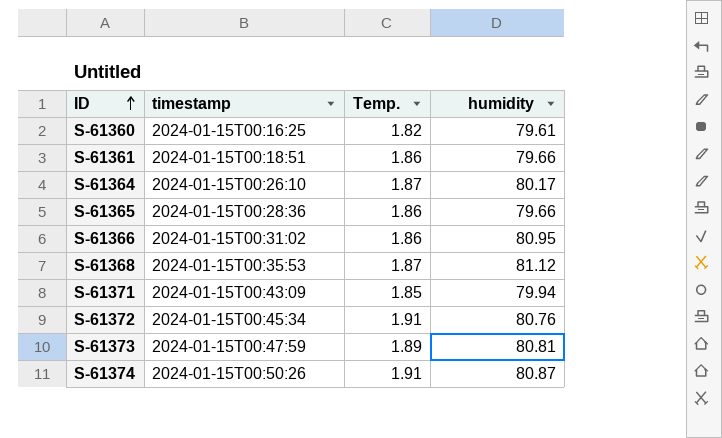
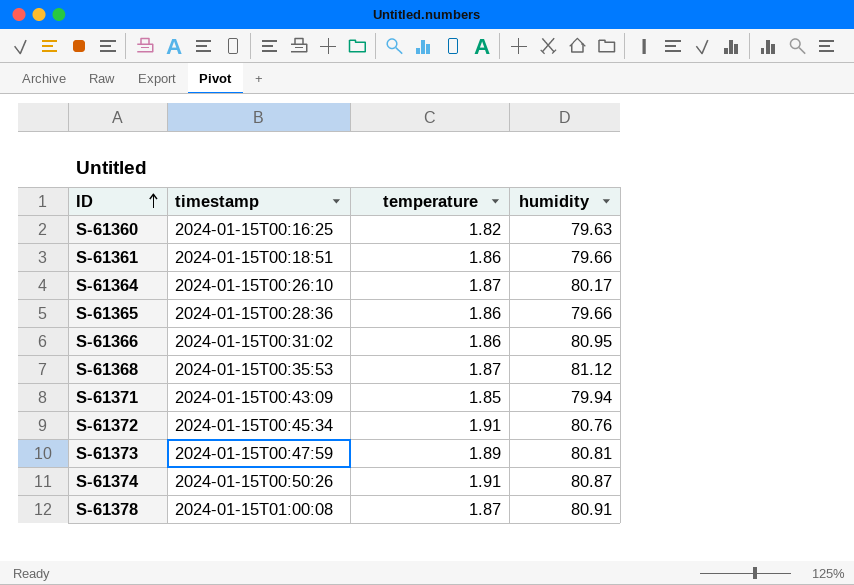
column name: Temp. -> temperature
S-61360 | humidity: 79.61 -> 79.63
row S-61378: none -> 2024-01-15T01:00:08 | 1.87 | 80.91

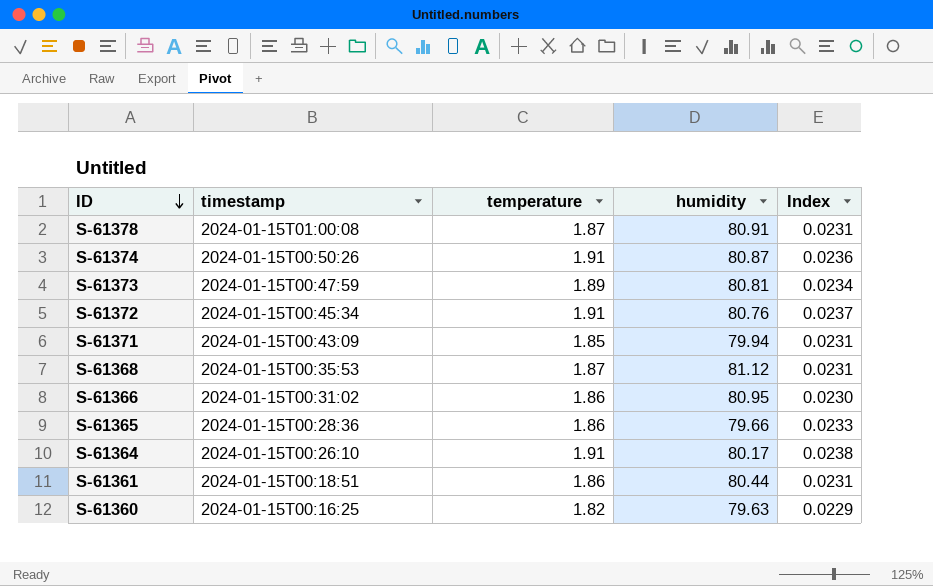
row order: ID ascending -> ID descending
column Index | formula: none -> [temperature] / [humidity]
S-61364 | temperature: 1.87 -> 1.91
S-61361 | humidity: 79.66 -> 80.44

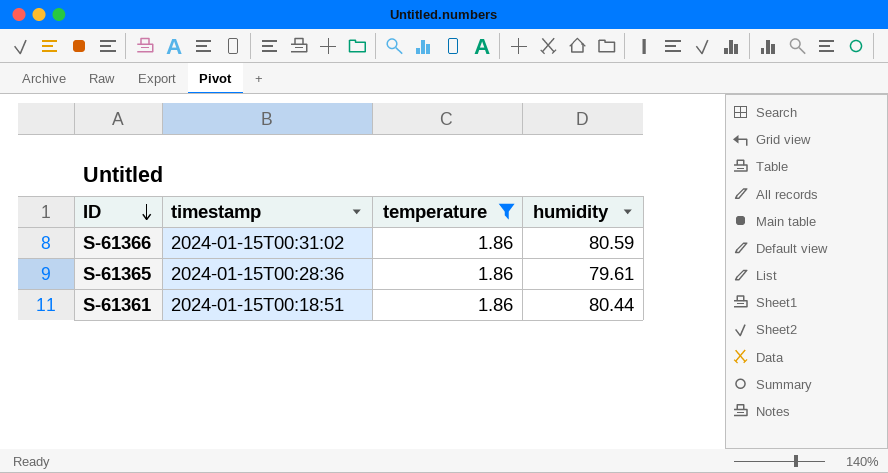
filter: none -> temperature = 1.86
column Index | formula: [temperature] / [humidity] -> none
S-61366 | humidity: 80.95 -> 80.59
S-61365 | humidity: 79.66 -> 79.61

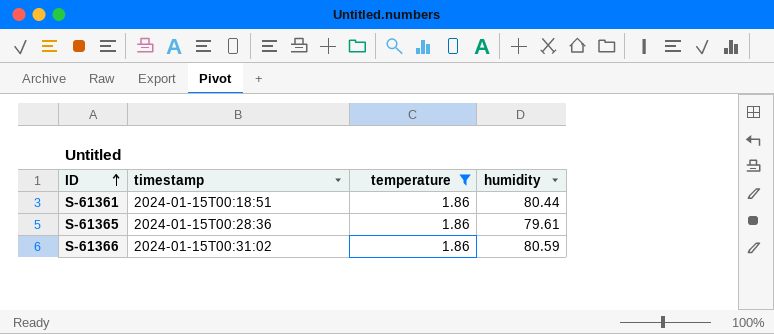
row order: ID descending -> ID ascending

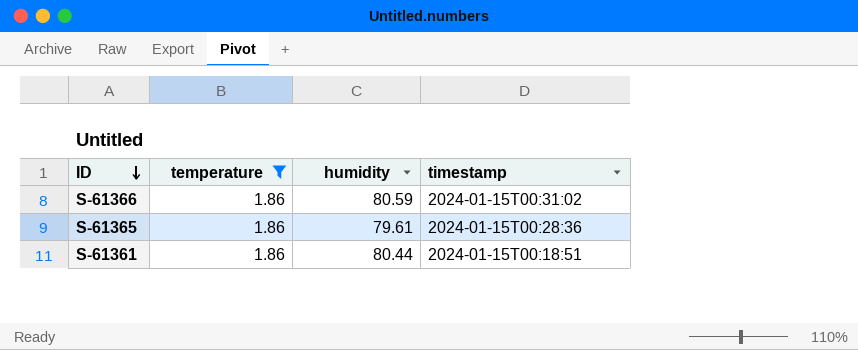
row order: ID ascending -> ID descending
column timestamp | position: 2 -> 4

